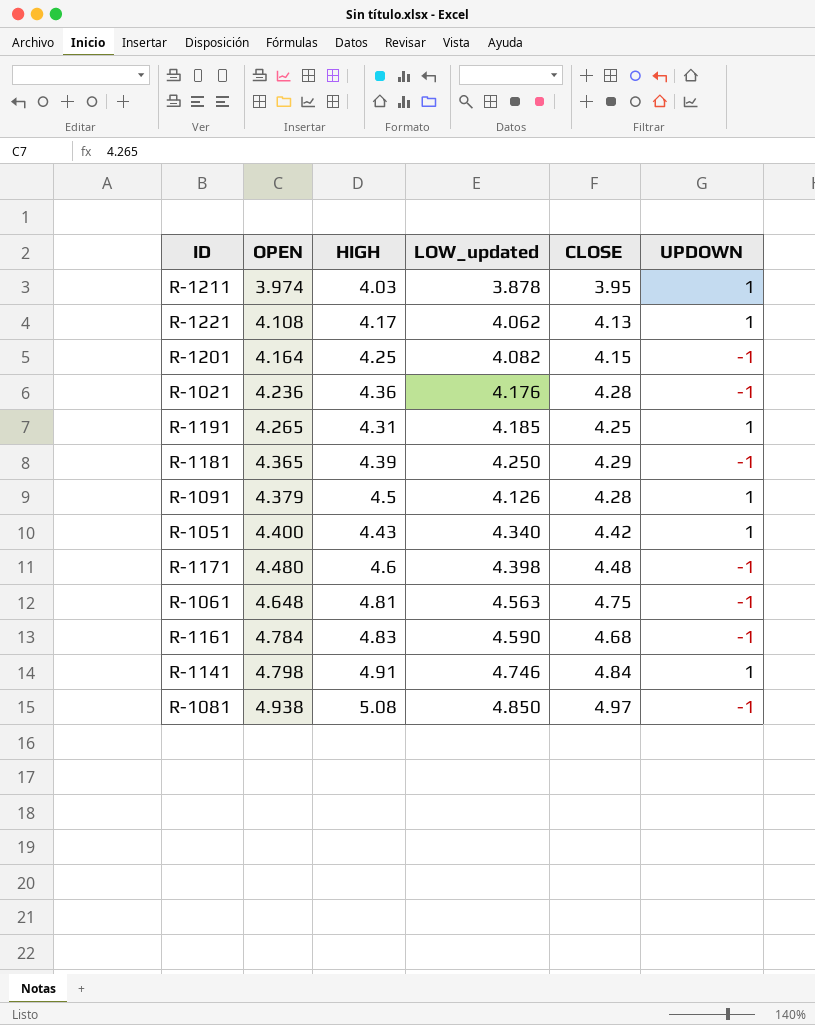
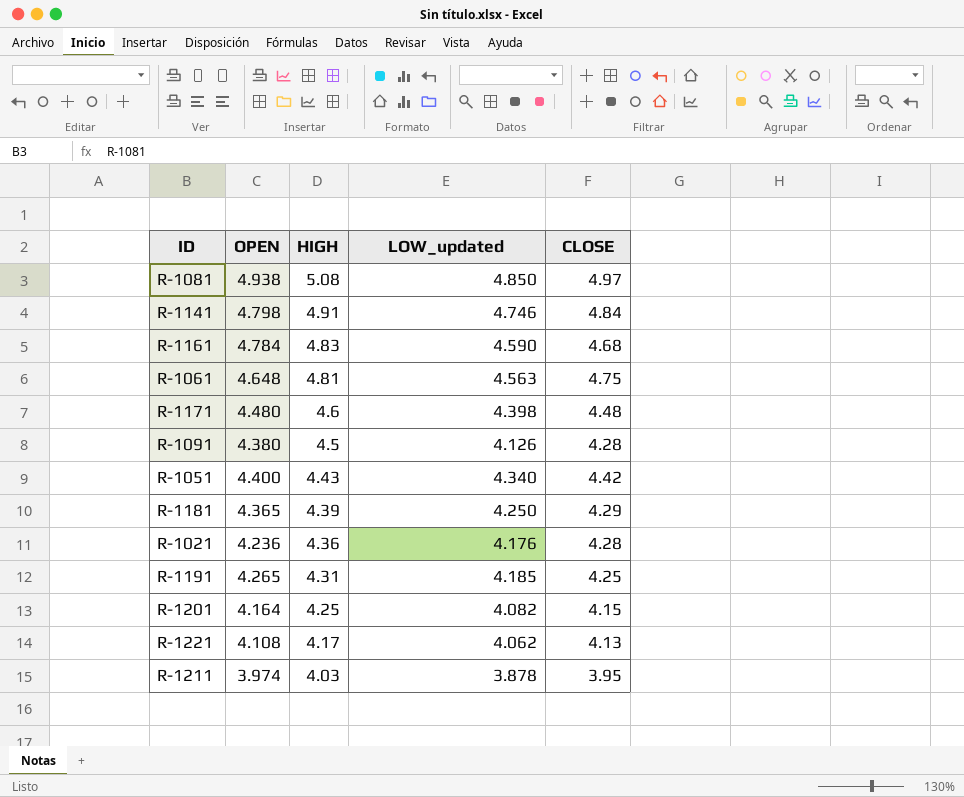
row order: OPEN ascending -> HIGH descending
column UPDOWN | position: 6 -> none
R-1091 | OPEN: 4.379 -> 4.380

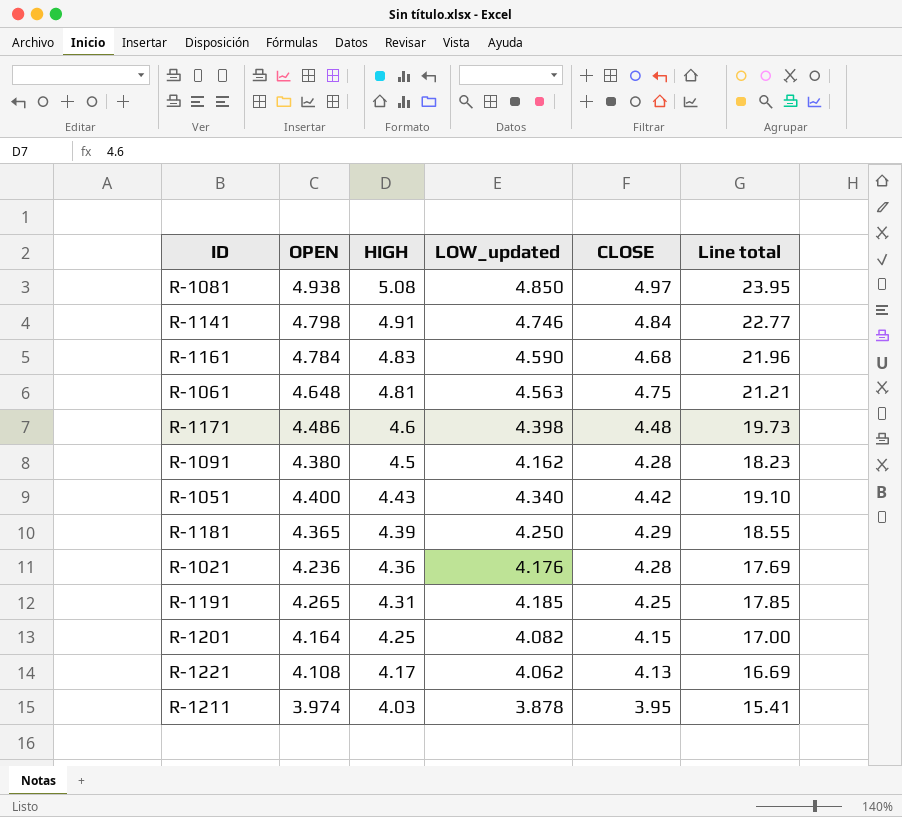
column Line total | formula: none -> [OPEN] * [LOW_updated]
R-1171 | OPEN: 4.480 -> 4.486
R-1091 | LOW_updated: 4.126 -> 4.162

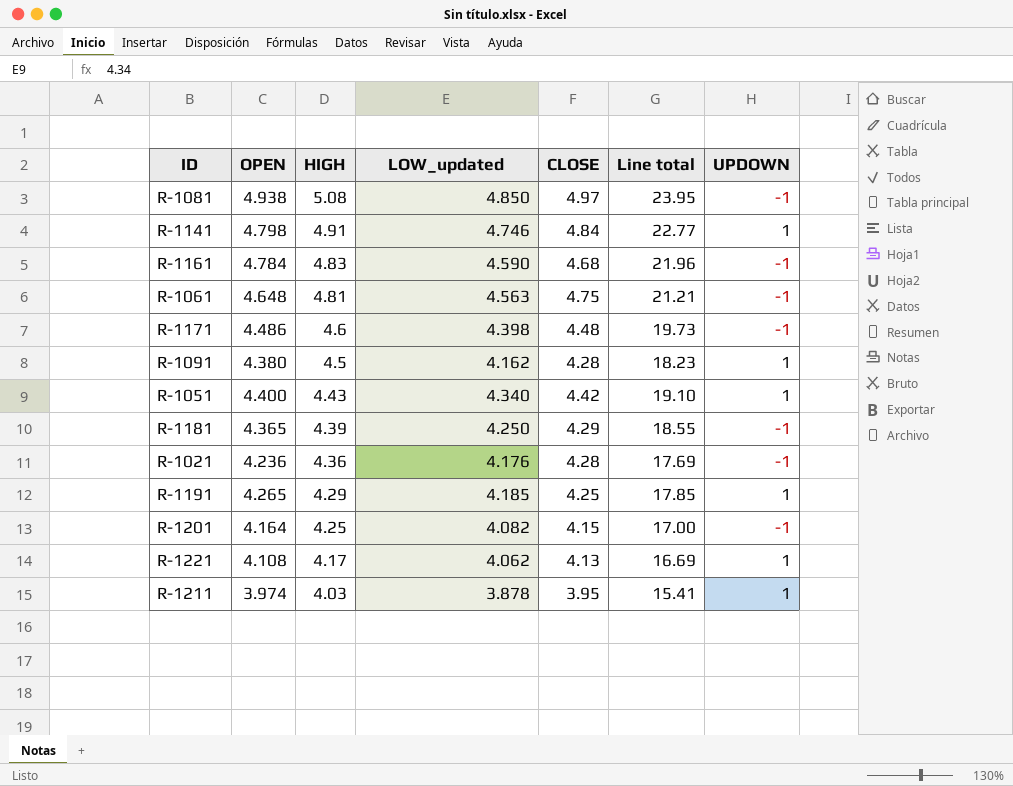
column UPDOWN | position: none -> 7
R-1191 | HIGH: 4.31 -> 4.29

